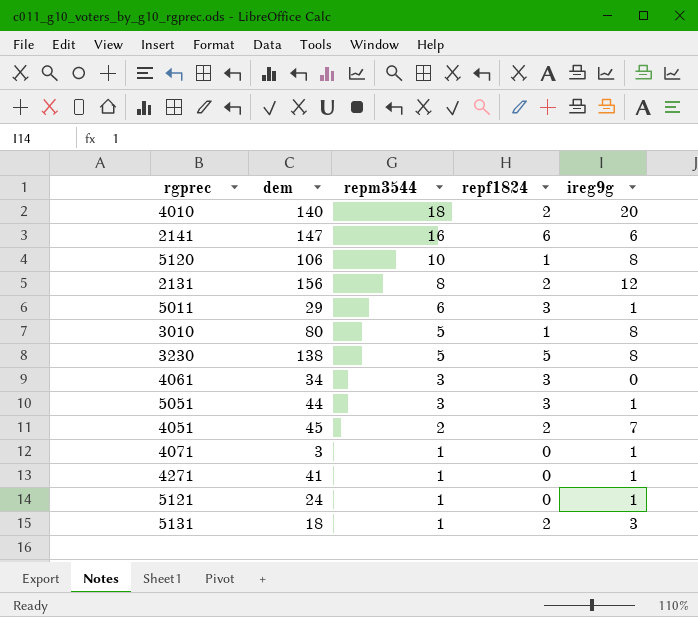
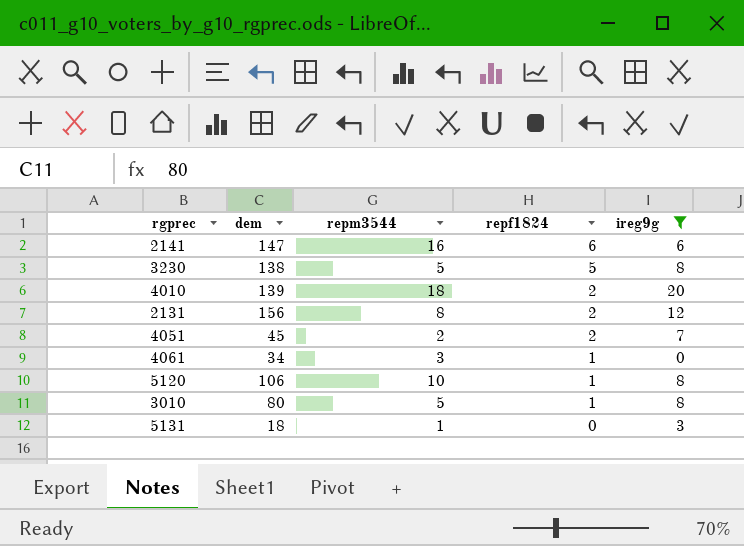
filter: none -> ireg9g != 1
row order: repm3544 descending -> repf1824 descending
4010 | dem: 140 -> 139
4061 | repf1824: 3 -> 1
5131 | repf1824: 2 -> 0

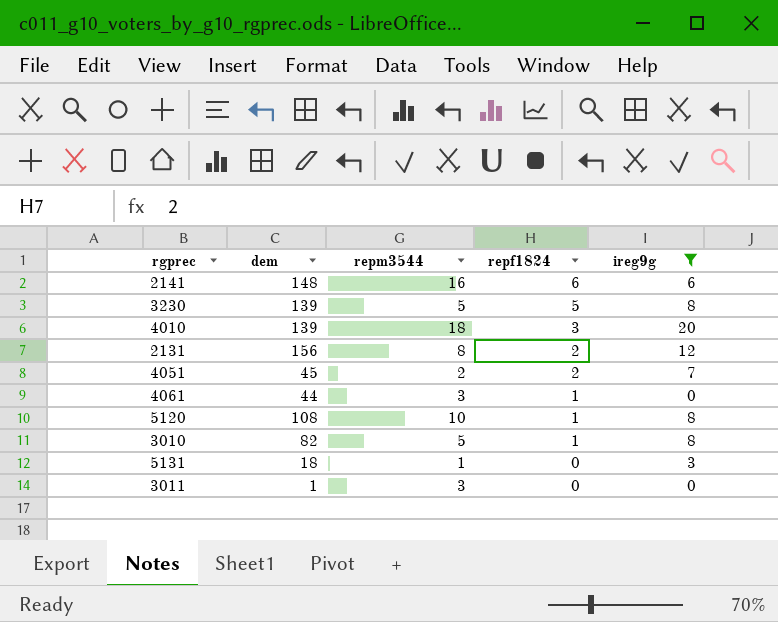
2141 | dem: 147 -> 148
3230 | dem: 138 -> 139
4010 | repf1824: 2 -> 3
4061 | dem: 34 -> 44
5120 | dem: 106 -> 108
3010 | dem: 80 -> 82
row 3011: none -> 1 | 3 | 0 | 0

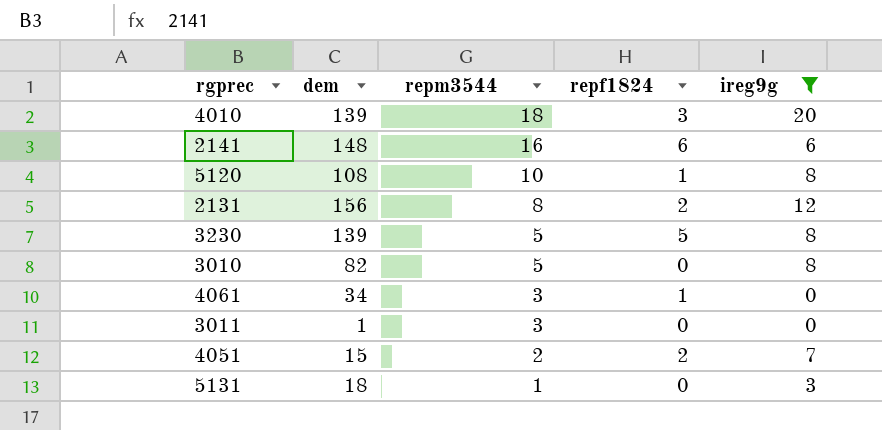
row order: repf1824 descending -> repm3544 descending
3010 | repf1824: 1 -> 0
4061 | dem: 44 -> 34
4051 | dem: 45 -> 15

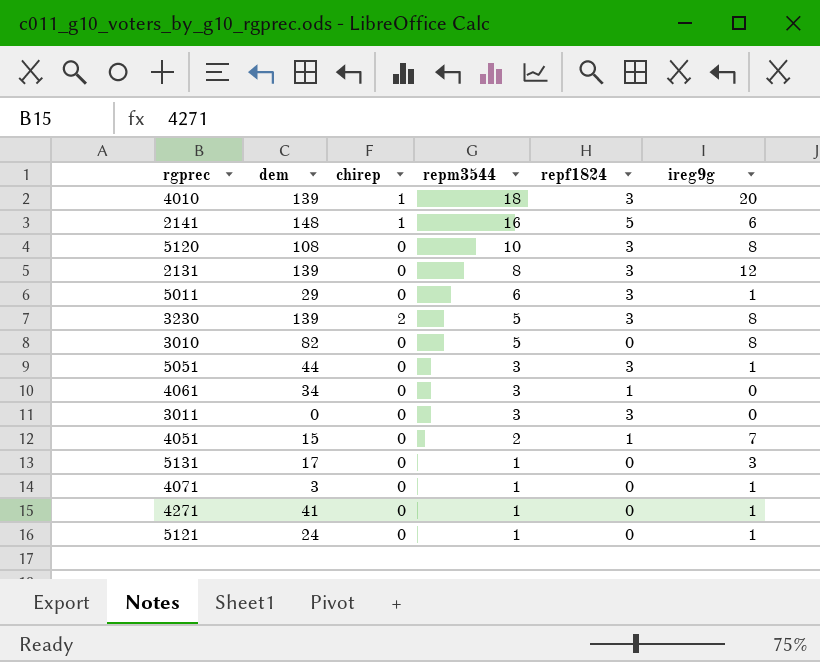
filter: ireg9g != 1 -> none
column chirep | position: none -> 3
2141 | repf1824: 6 -> 5
5120 | repf1824: 1 -> 3
2131 | dem: 156 -> 139
2131 | repf1824: 2 -> 3
3230 | repf1824: 5 -> 3
3011 | dem: 1 -> 0
3011 | repf1824: 0 -> 3
4051 | repf1824: 2 -> 1
5131 | dem: 18 -> 17

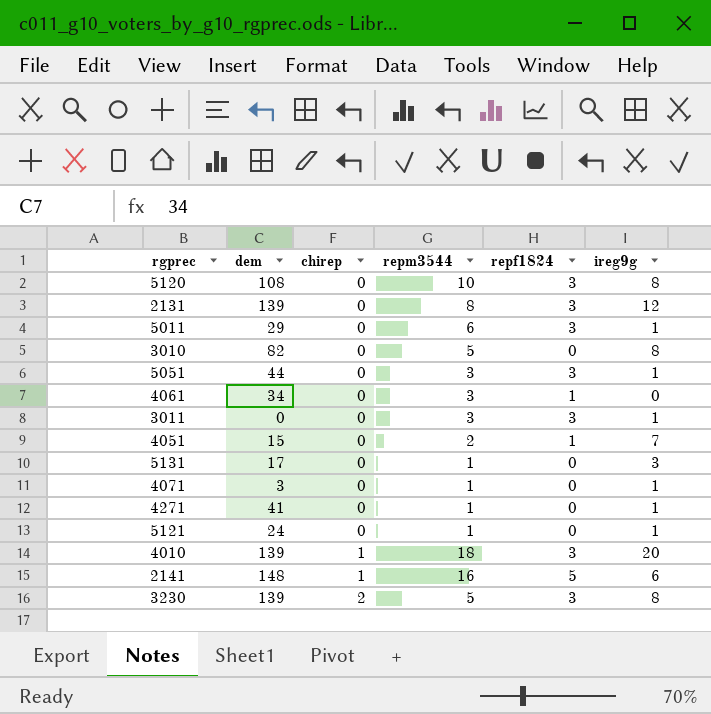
row order: repm3544 descending -> chirep ascending
3011 | ireg9g: 0 -> 1

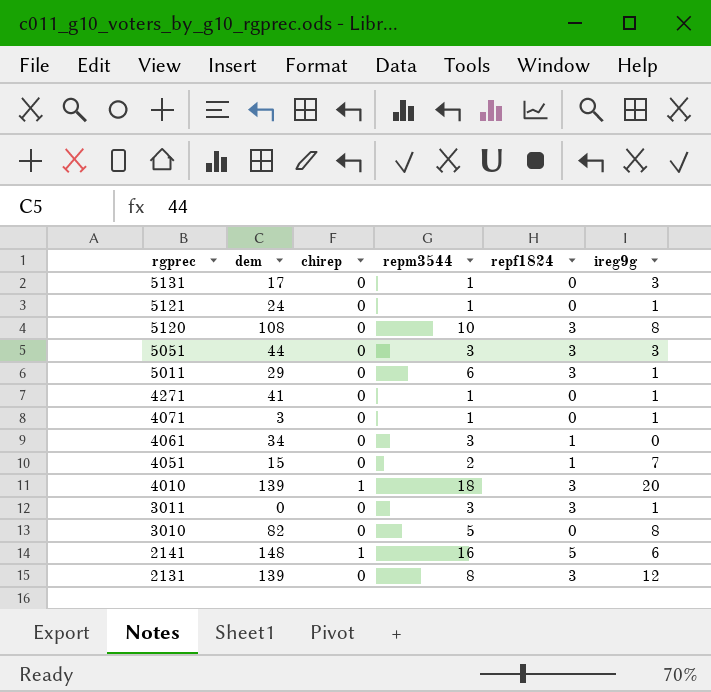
row order: chirep ascending -> rgprec descending
row 3230: 139 | 2 | 5 | 3 | 8 -> none
5051 | ireg9g: 1 -> 3

